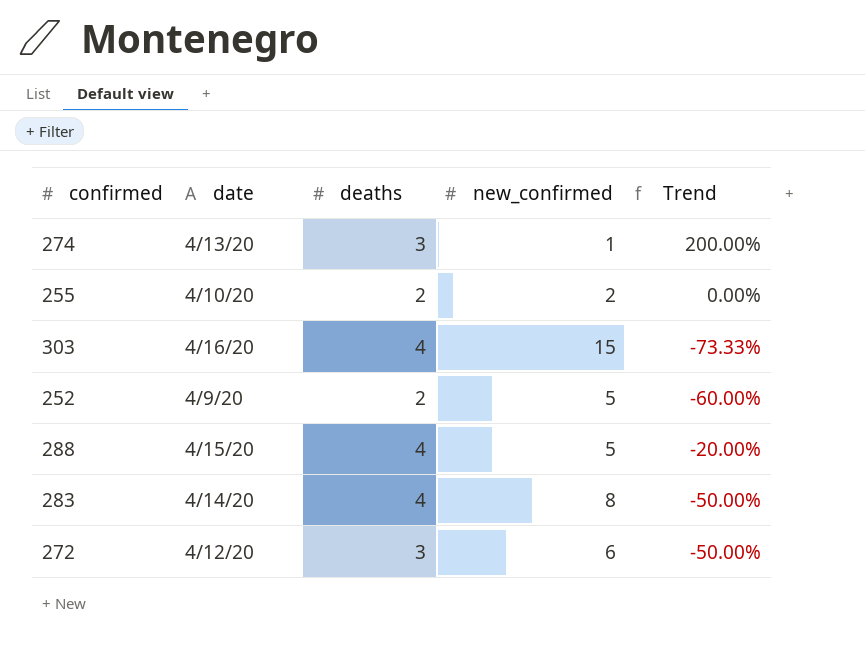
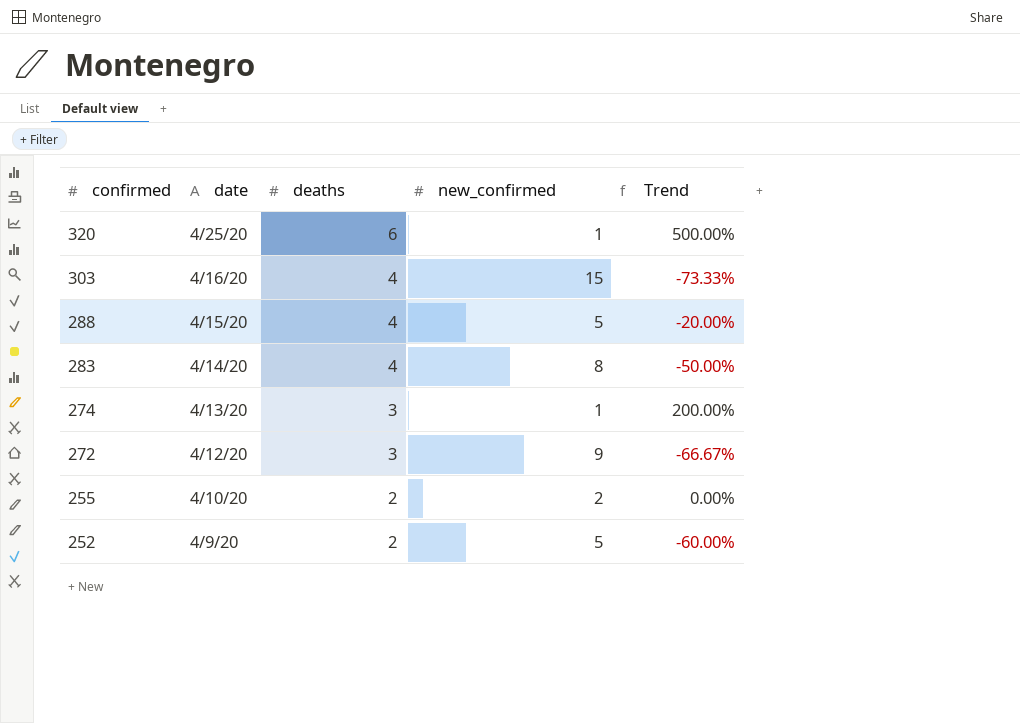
row order: none -> confirmed descending
row 320: none -> 4/25/20 | 6 | 1 | 500.00%
272 | new_confirmed: 6 -> 9
272 | Trend: -50.00% -> -66.67%

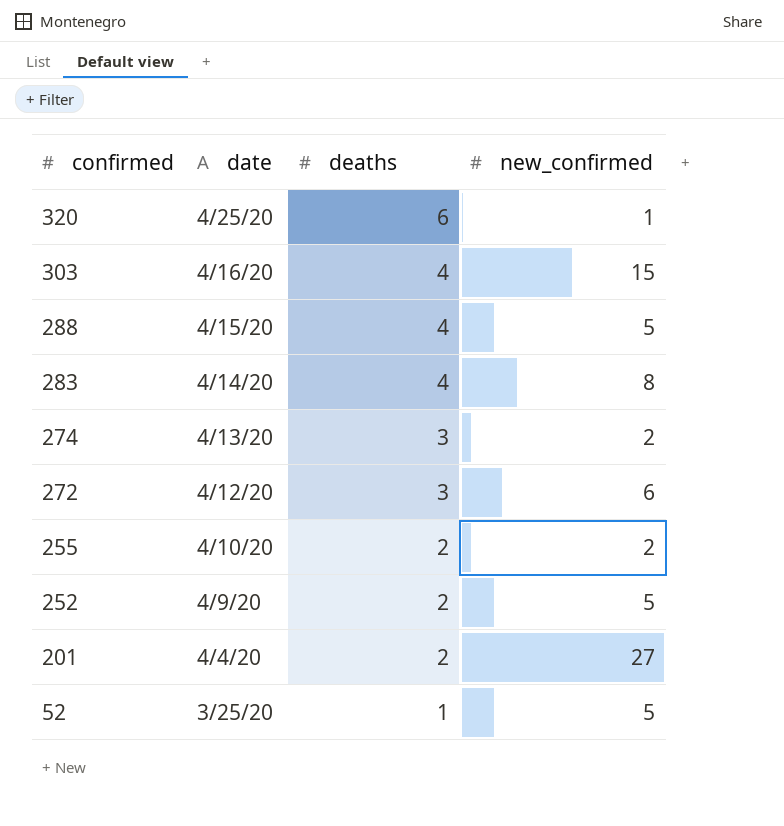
column Trend | formula: ([deaths] - [new_confirmed]) / [new_confirmed] -> none
274 | new_confirmed: 1 -> 2
272 | new_confirmed: 9 -> 6
row 201: none -> 4/4/20 | 2 | 27
row 52: none -> 3/25/20 | 1 | 5

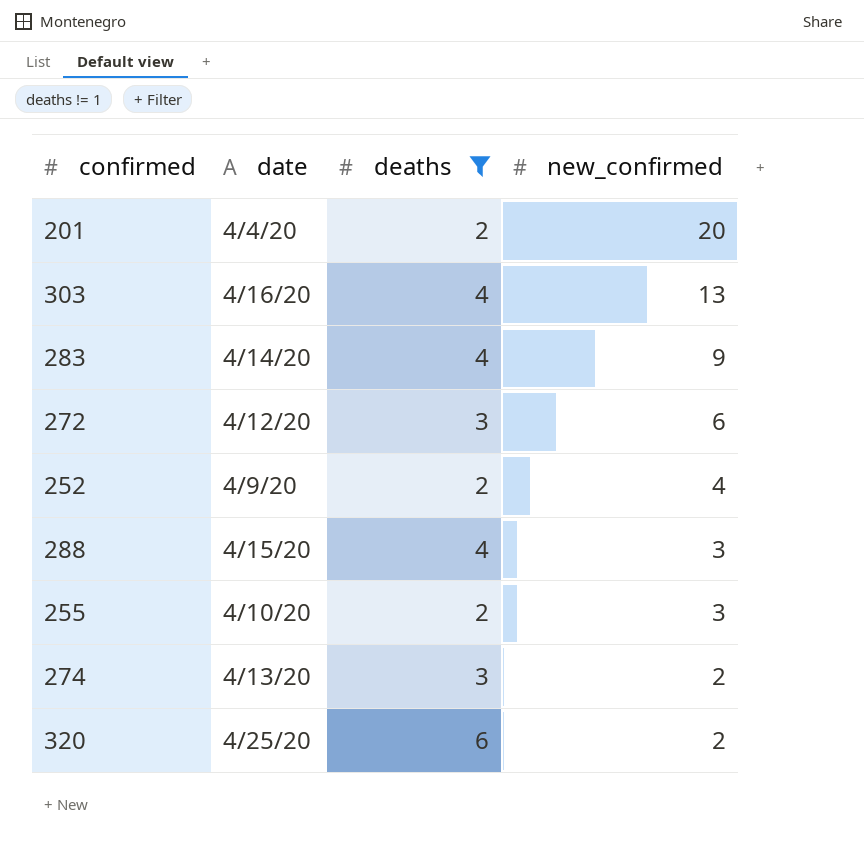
filter: none -> deaths != 1
row order: confirmed descending -> new_confirmed descending
201 | new_confirmed: 27 -> 20
303 | new_confirmed: 15 -> 13
283 | new_confirmed: 8 -> 9
252 | new_confirmed: 5 -> 4
288 | new_confirmed: 5 -> 3
255 | new_confirmed: 2 -> 3
320 | new_confirmed: 1 -> 2

